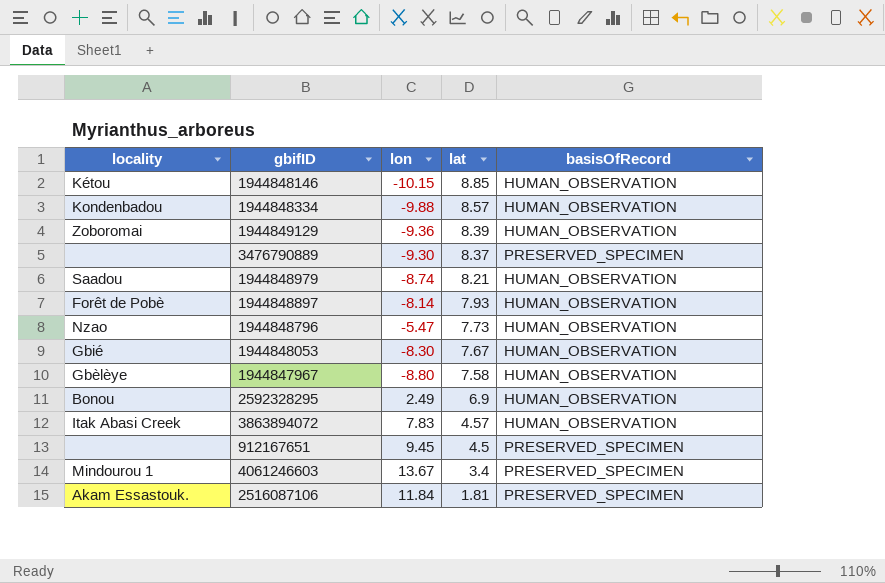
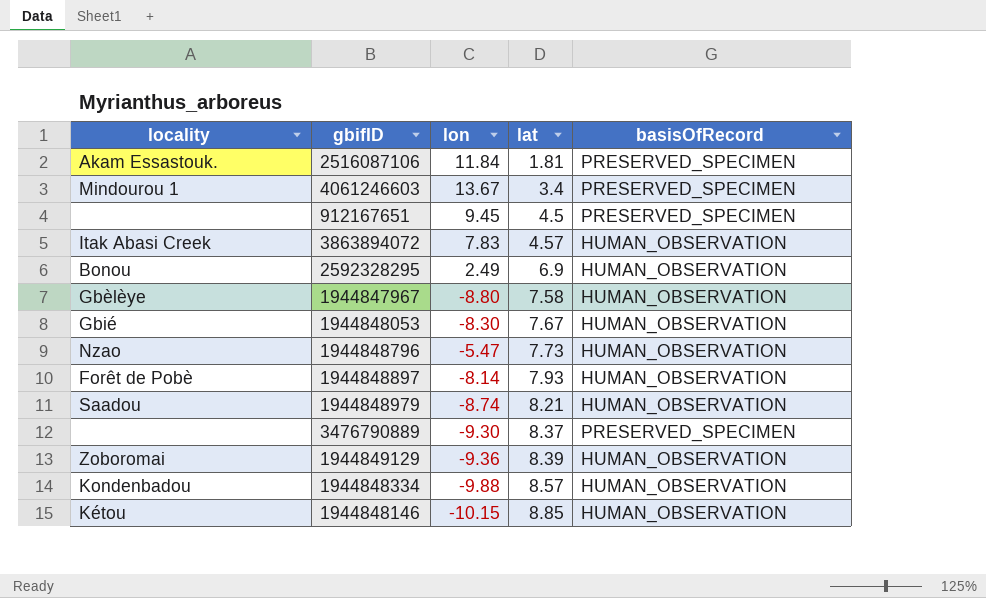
row order: lat descending -> lat ascending

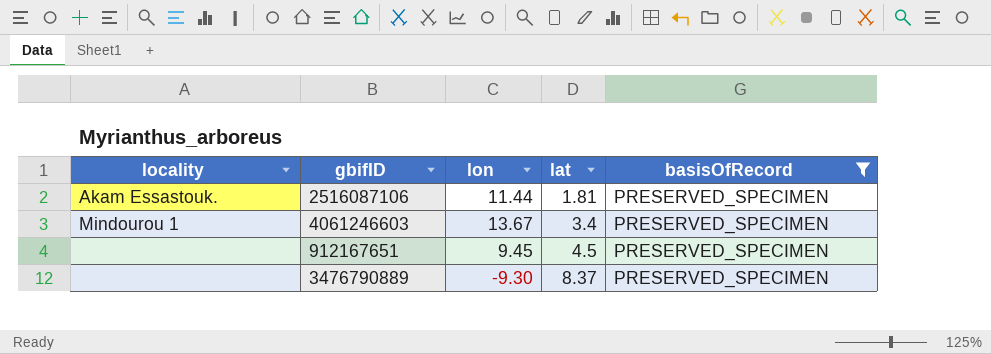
filter: none -> basisOfRecord = PRESERVED_SPECIMEN
2516087106 | lon: 11.84 -> 11.44

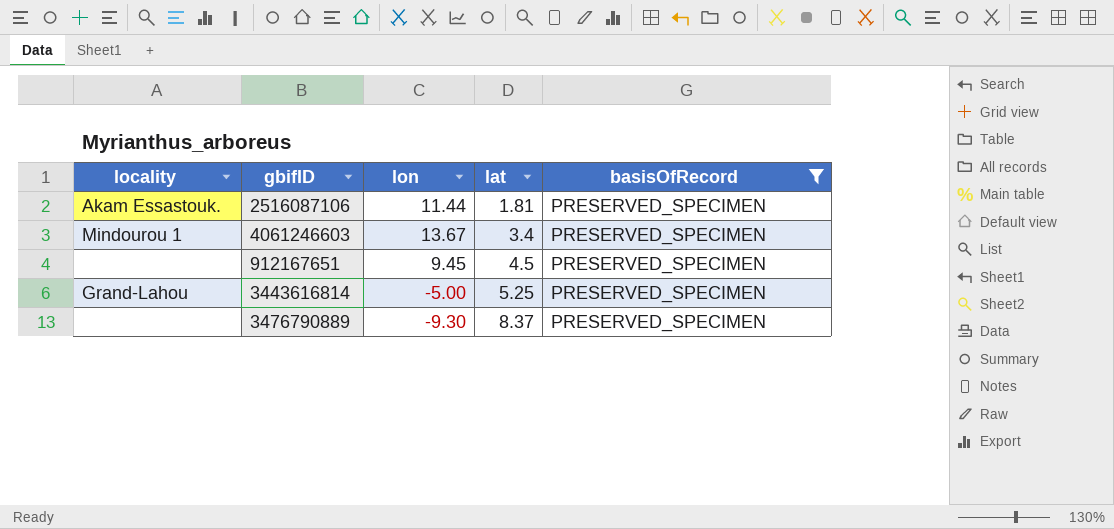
row 3443616814: none -> Grand-Lahou | -5.00 | 5.25 | PRESERVED_SPECIMEN

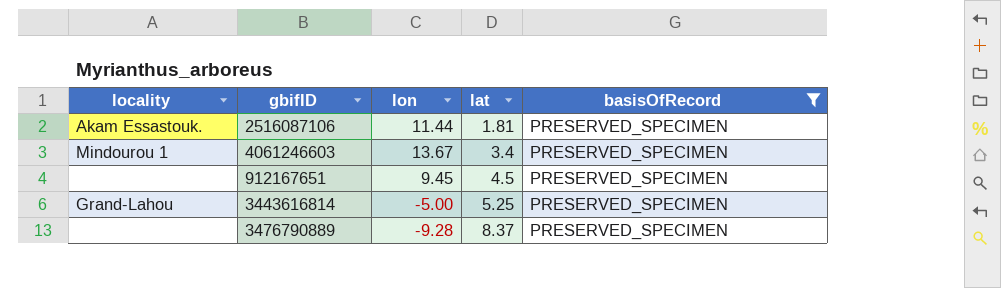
3476790889 | lon: -9.30 -> -9.28

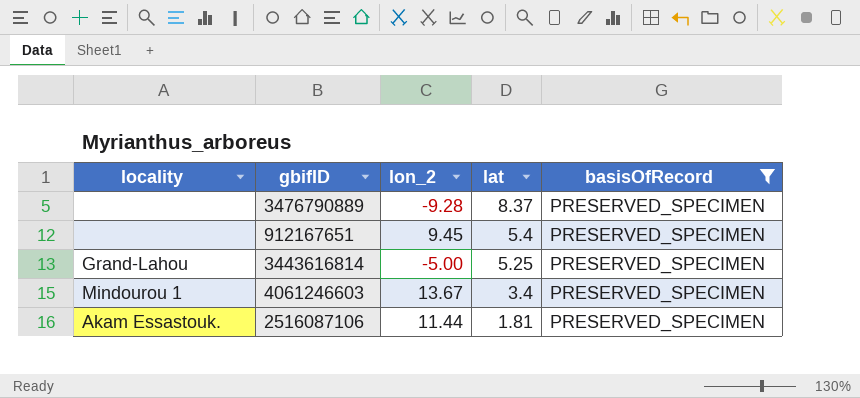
row order: lat ascending -> lat descending
column name: lon -> lon_2
912167651 | lat: 4.5 -> 5.4

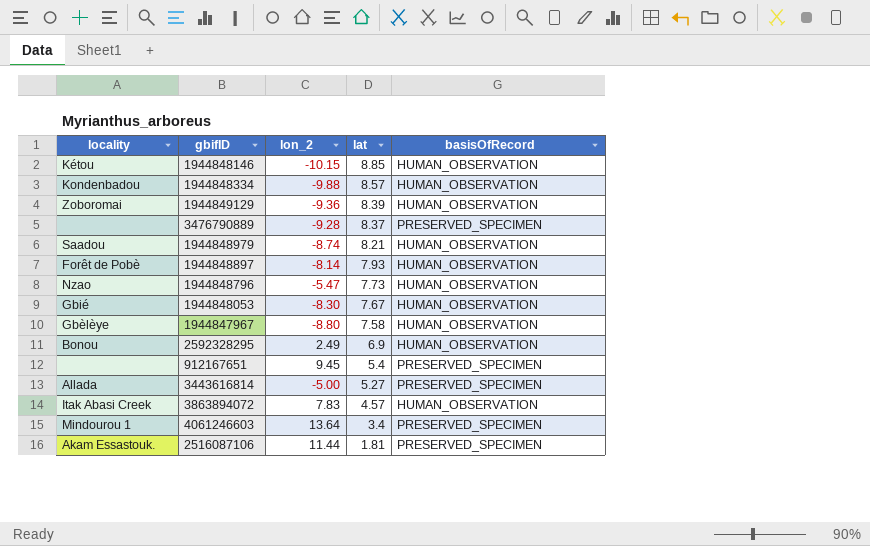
filter: basisOfRecord = PRESERVED_SPECIMEN -> none
3443616814 | locality: Grand-Lahou -> Allada
3443616814 | lat: 5.25 -> 5.27
4061246603 | lon_2: 13.67 -> 13.64

